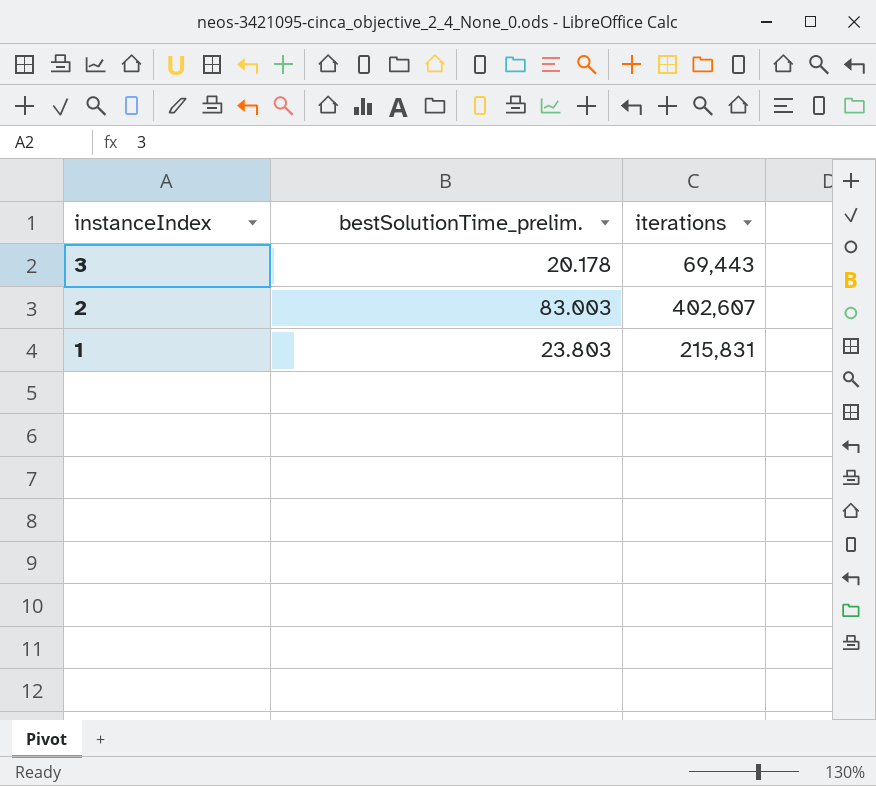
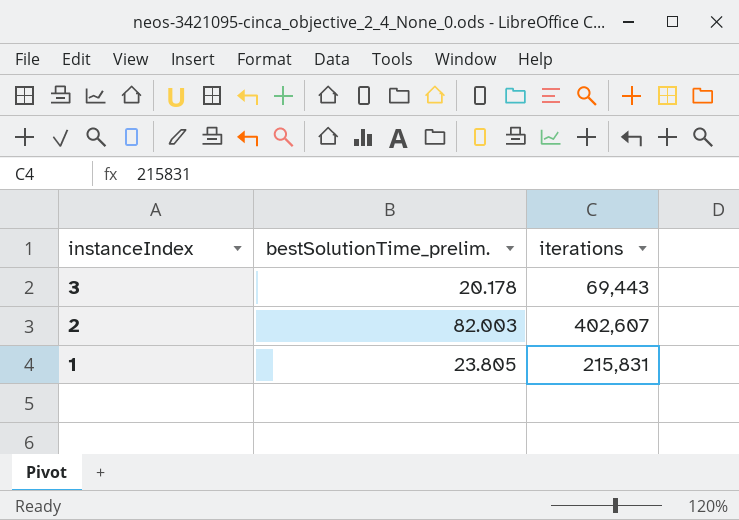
2 | bestSolutionTime_prelim.: 83.003 -> 82.003
1 | bestSolutionTime_prelim.: 23.803 -> 23.805

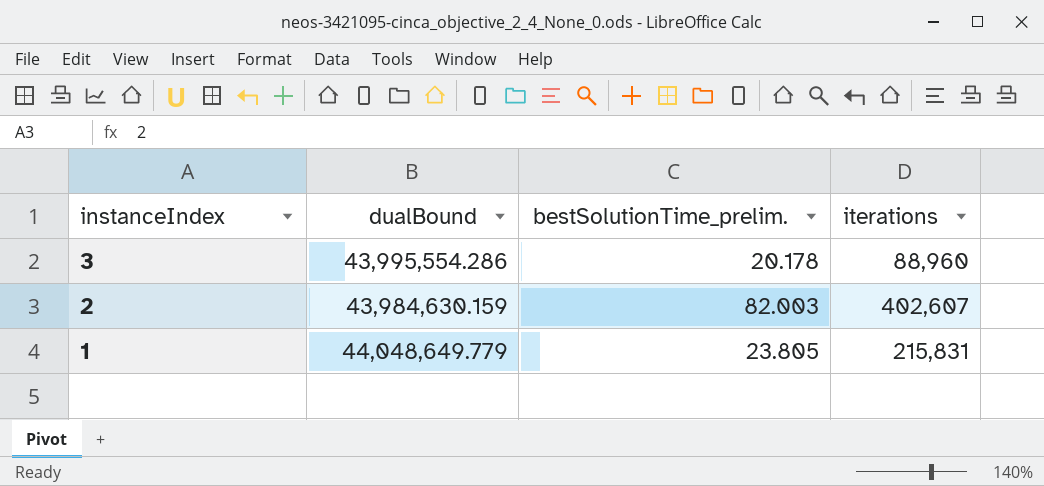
column dualBound | position: none -> 2
3 | iterations: 69,443 -> 88,960

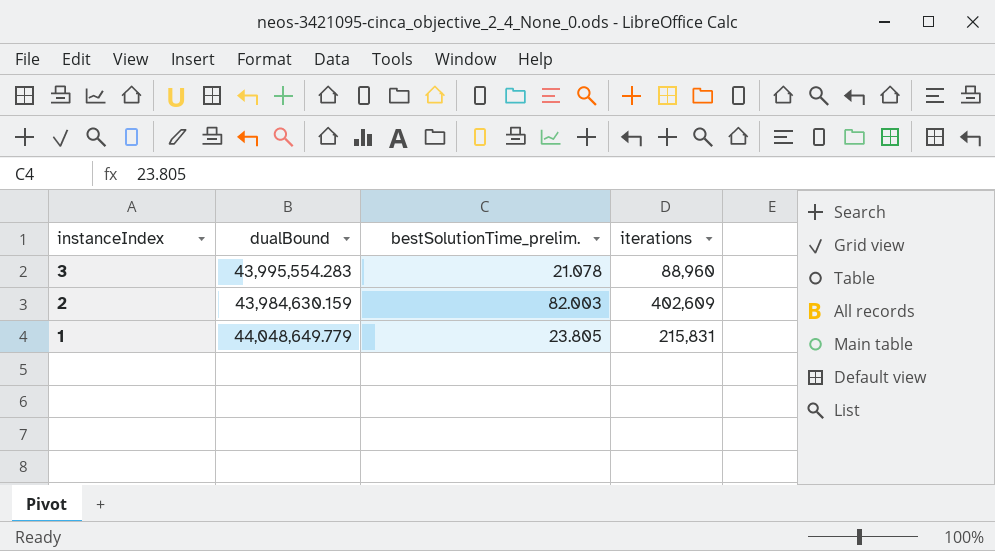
3 | dualBound: 43,995,554.286 -> 43,995,554.283
3 | bestSolutionTime_prelim.: 20.178 -> 21.078
2 | iterations: 402,607 -> 402,609

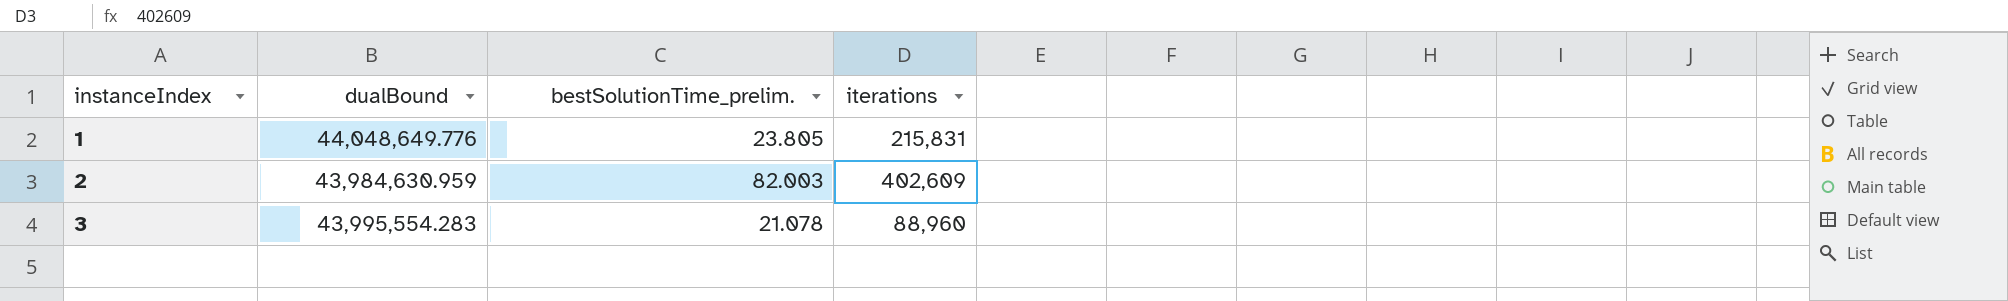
row order: instanceIndex descending -> instanceIndex ascending
1 | dualBound: 44,048,649.779 -> 44,048,649.776
2 | dualBound: 43,984,630.159 -> 43,984,630.959

